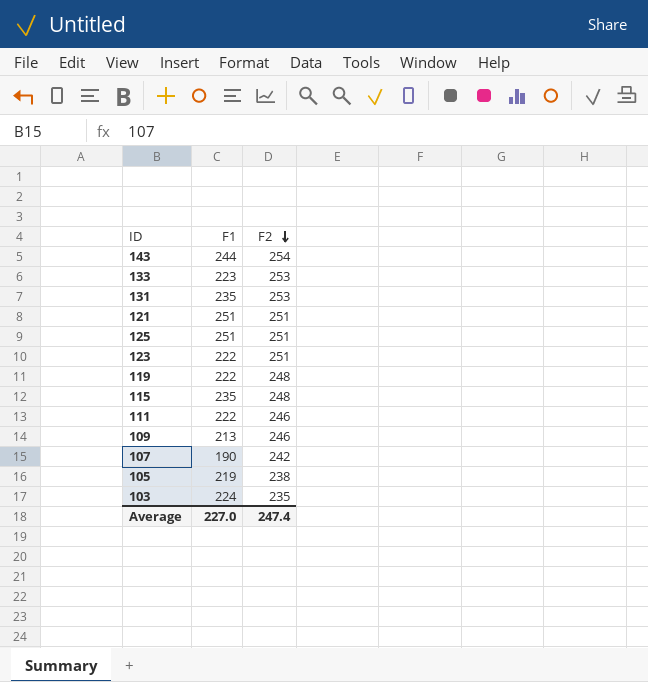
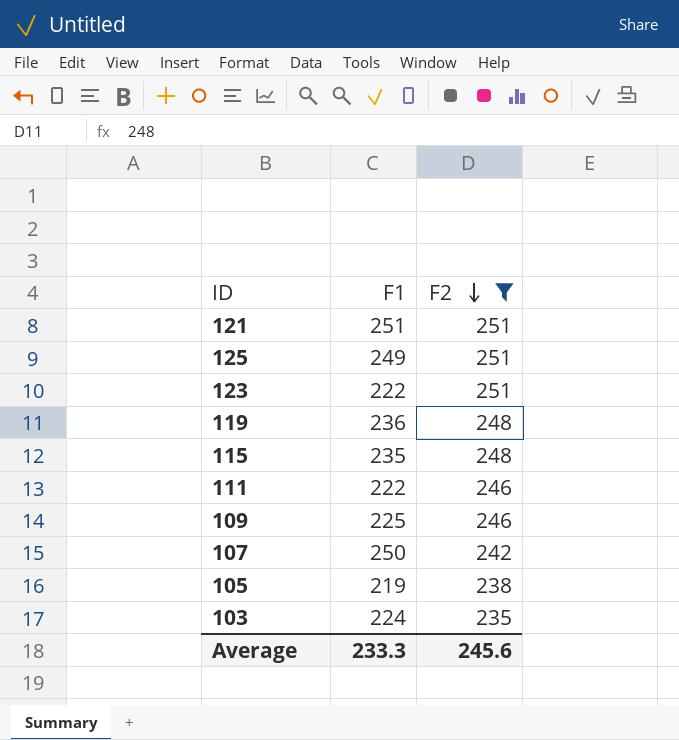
filter: none -> F2 <= 251
125 | F1: 251 -> 249
119 | F1: 222 -> 236
109 | F1: 213 -> 225
107 | F1: 190 -> 250
Average | F1: 227.0 -> 233.3
Average | F2: 247.4 -> 245.6

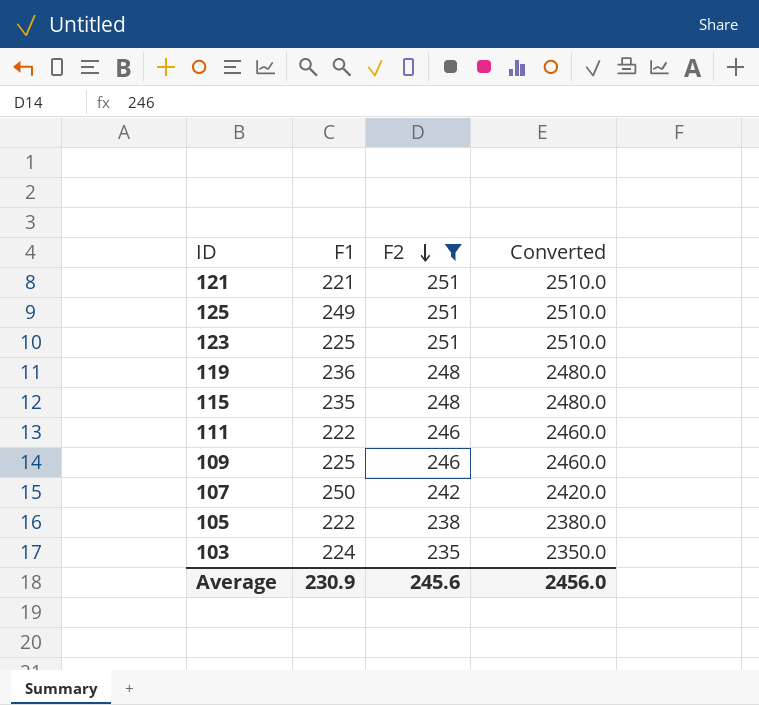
column Converted | formula: none -> [F2] * 10
121 | F1: 251 -> 221
123 | F1: 222 -> 225
105 | F1: 219 -> 222
Average | F1: 233.3 -> 230.9

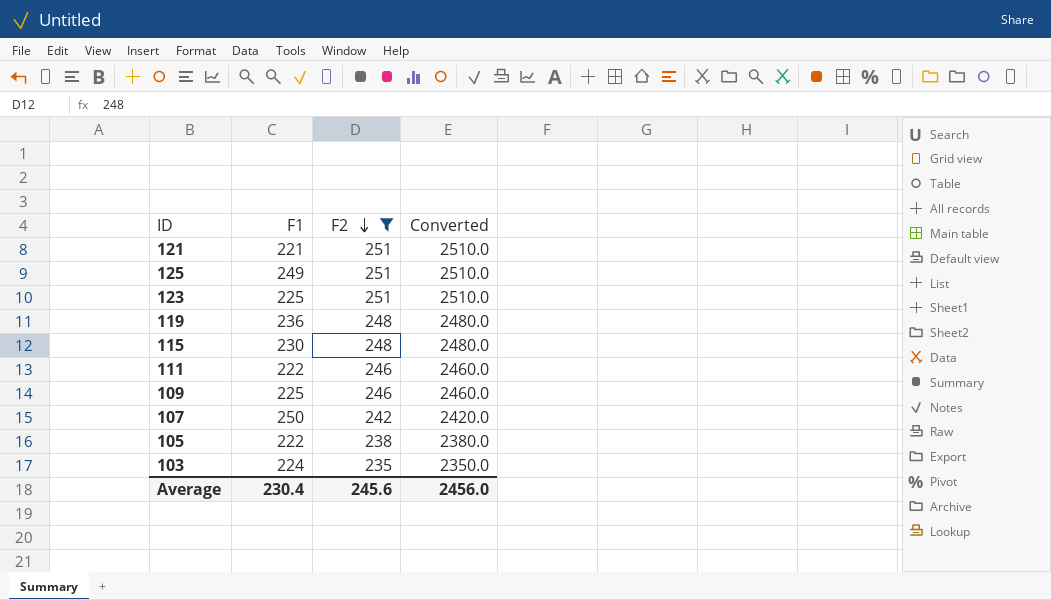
115 | F1: 235 -> 230
Average | F1: 230.9 -> 230.4

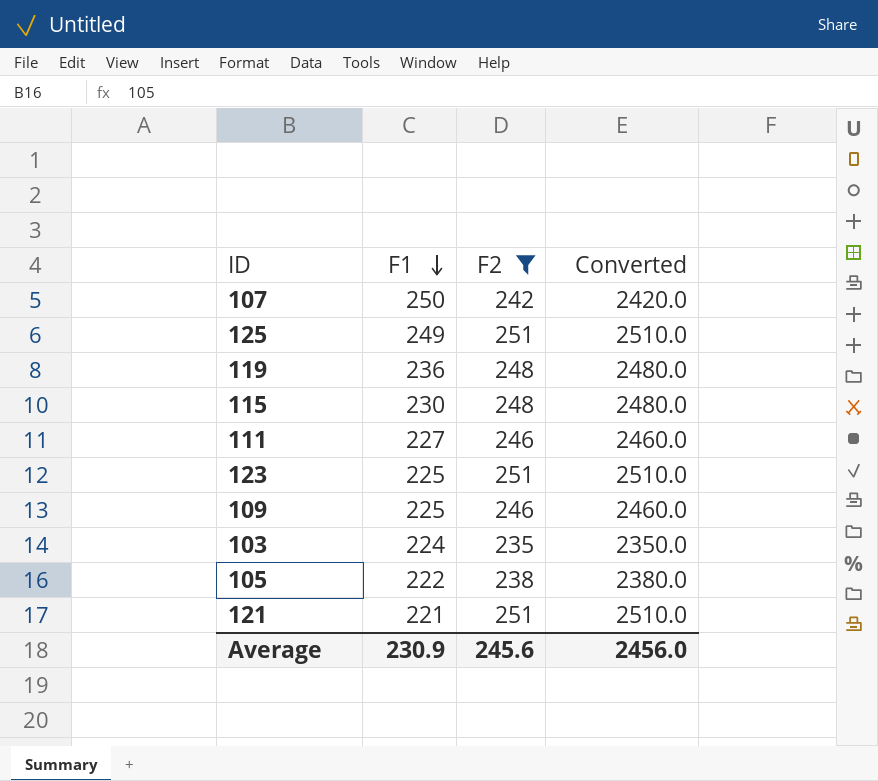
row order: F2 descending -> F1 descending
111 | F1: 222 -> 227
Average | F1: 230.4 -> 230.9

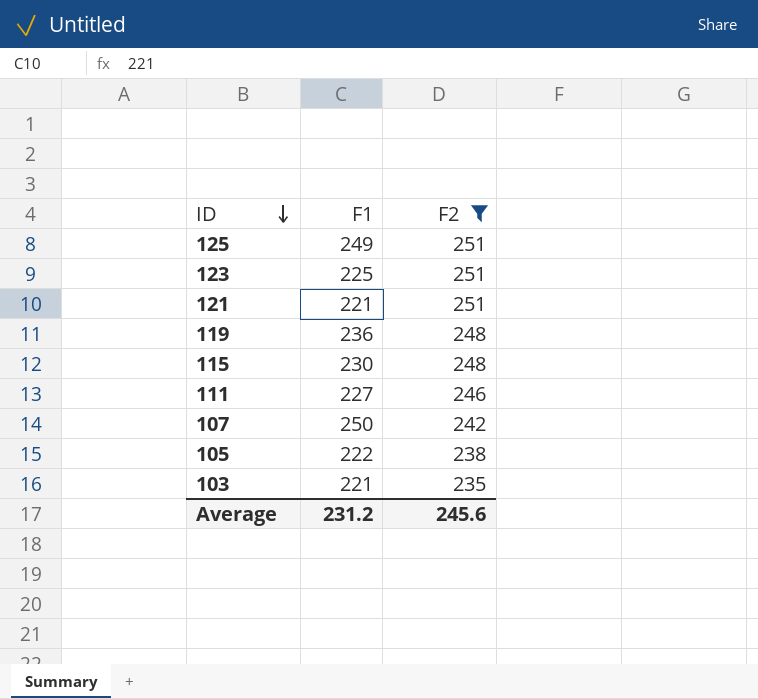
row order: F1 descending -> ID descending
column Converted | formula: [F2] * 10 -> none
row 109: 225 | 246 | 2460.0 -> none
103 | F1: 224 -> 221
Average | F1: 230.9 -> 231.2

